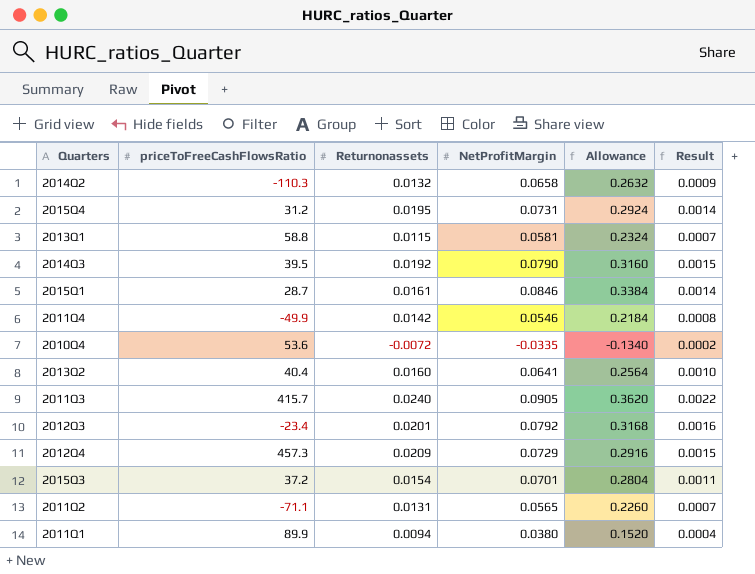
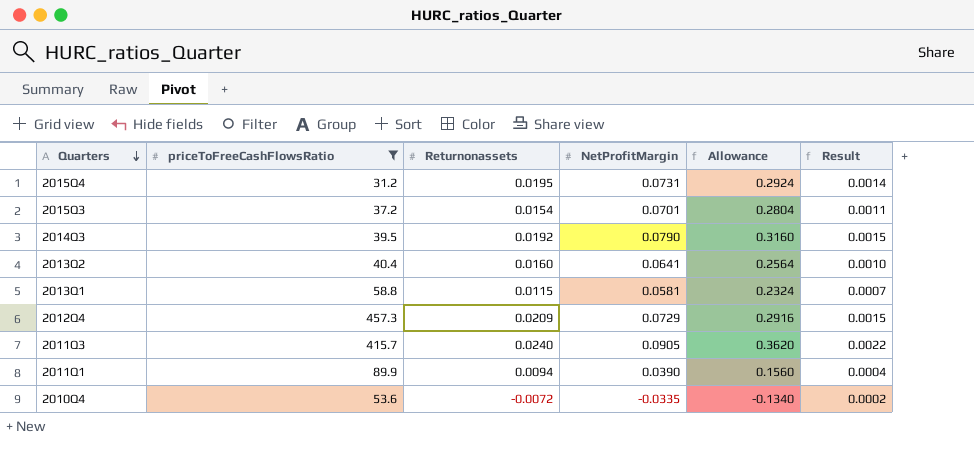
filter: none -> priceToFreeCashFlowsRatio >= 31.2
row order: none -> Quarters descending
2011Q1 | NetProfitMargin: 0.0380 -> 0.0390
2011Q1 | Allowance: 0.1520 -> 0.1560

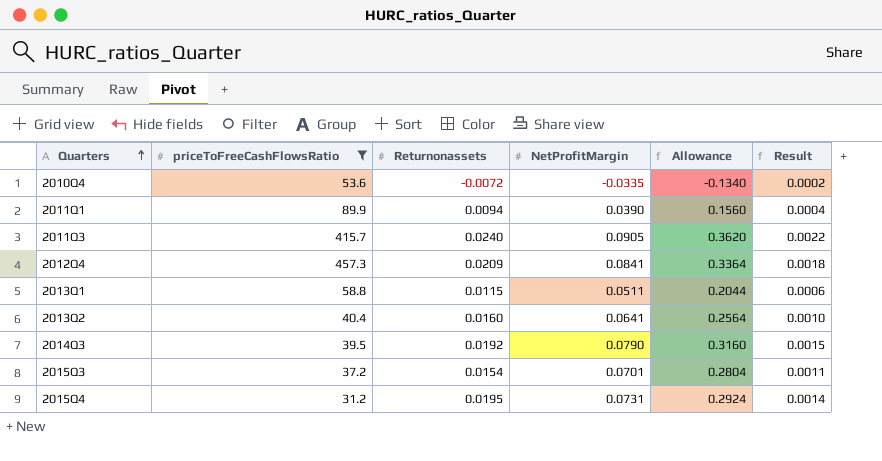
row order: Quarters descending -> Quarters ascending
2012Q4 | NetProfitMargin: 0.0729 -> 0.0841
2012Q4 | Allowance: 0.2916 -> 0.3364
2012Q4 | Result: 0.0015 -> 0.0018
2013Q1 | NetProfitMargin: 0.0581 -> 0.0511
2013Q1 | Allowance: 0.2324 -> 0.2044
2013Q1 | Result: 0.0007 -> 0.0006

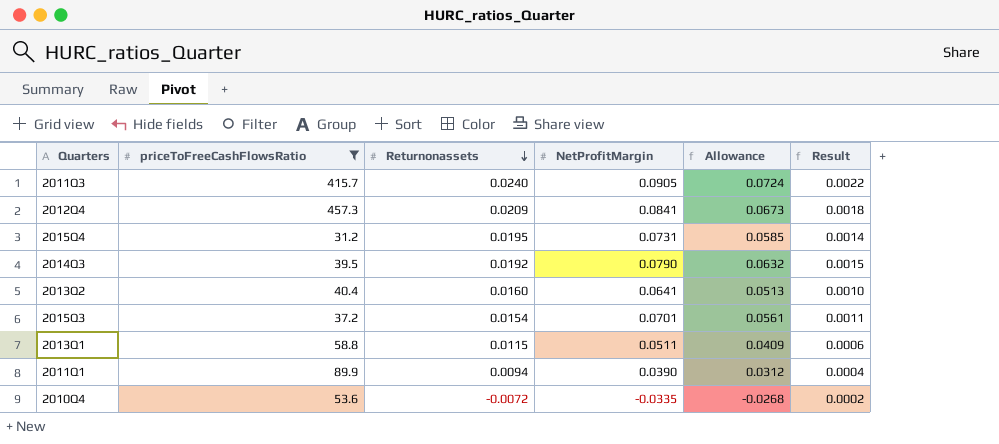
row order: Quarters ascending -> Returnonassets descending
column Allowance | formula: [NetProfitMargin] * 4 -> [NetProfitMargin] * 0.8

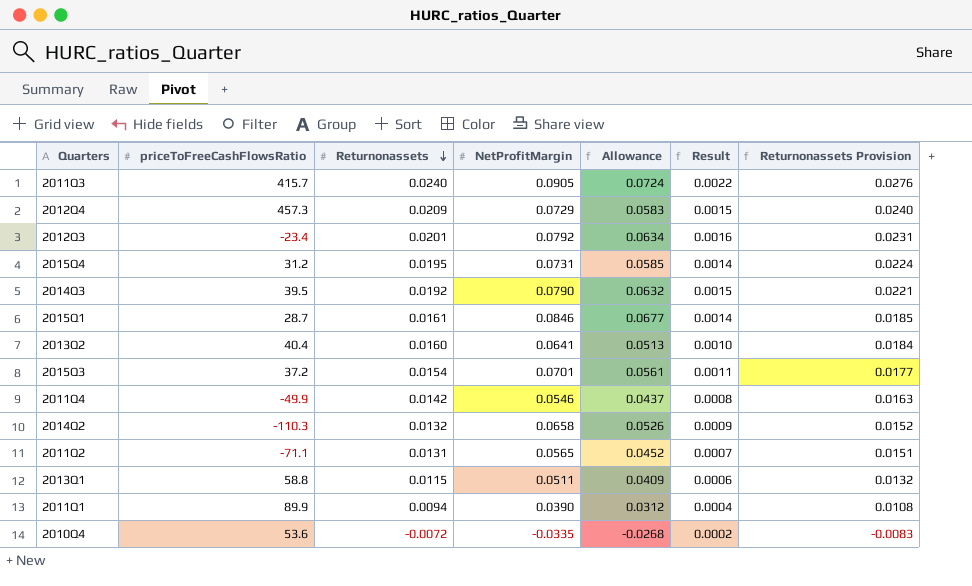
filter: priceToFreeCashFlowsRatio >= 31.2 -> none
column Returnonassets Provision | formula: none -> [Returnonassets] * 1.15
2012Q4 | NetProfitMargin: 0.0841 -> 0.0729
2012Q4 | Allowance: 0.0673 -> 0.0583
2012Q4 | Result: 0.0018 -> 0.0015

